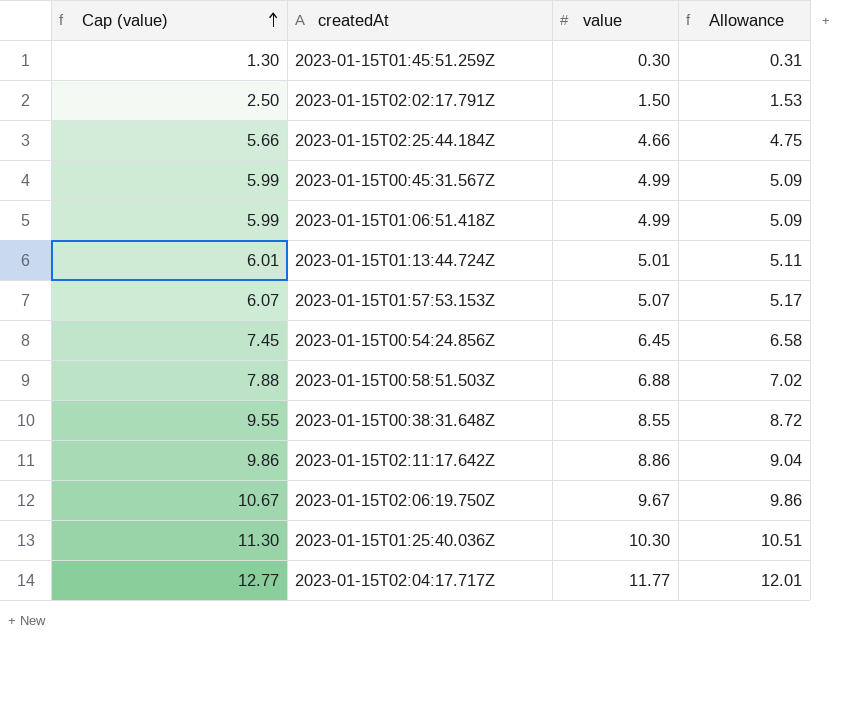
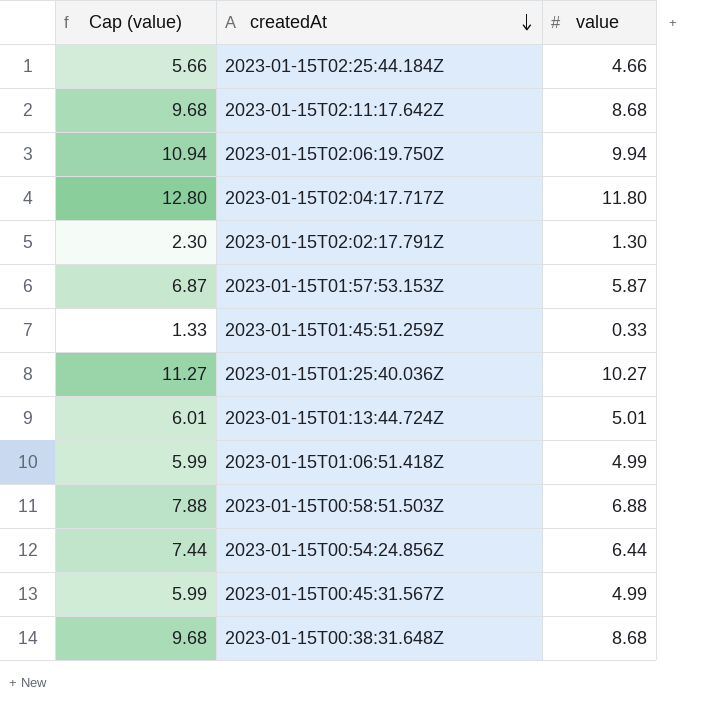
row order: Cap (value) ascending -> createdAt descending
column Allowance | formula: [value] * 1.02 -> none
2023-01-15T02:11:17.642Z | Cap (value): 9.86 -> 9.68
2023-01-15T02:11:17.642Z | value: 8.86 -> 8.68
2023-01-15T02:06:19.750Z | Cap (value): 10.67 -> 10.94
2023-01-15T02:06:19.750Z | value: 9.67 -> 9.94
2023-01-15T02:04:17.717Z | Cap (value): 12.77 -> 12.80
2023-01-15T02:04:17.717Z | value: 11.77 -> 11.80
2023-01-15T02:02:17.791Z | Cap (value): 2.50 -> 2.30
2023-01-15T02:02:17.791Z | value: 1.50 -> 1.30
2023-01-15T01:57:53.153Z | Cap (value): 6.07 -> 6.87
2023-01-15T01:57:53.153Z | value: 5.07 -> 5.87
2023-01-15T01:45:51.259Z | Cap (value): 1.30 -> 1.33
2023-01-15T01:45:51.259Z | value: 0.30 -> 0.33
2023-01-15T01:25:40.036Z | Cap (value): 11.30 -> 11.27
2023-01-15T01:25:40.036Z | value: 10.30 -> 10.27
2023-01-15T00:54:24.856Z | Cap (value): 7.45 -> 7.44
2023-01-15T00:54:24.856Z | value: 6.45 -> 6.44
2023-01-15T00:38:31.648Z | Cap (value): 9.55 -> 9.68
2023-01-15T00:38:31.648Z | value: 8.55 -> 8.68

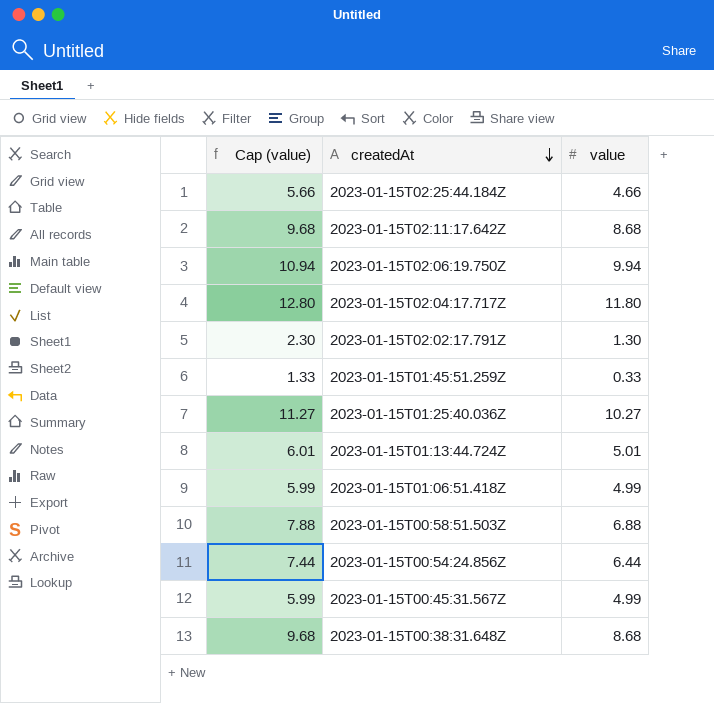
row 2023-01-15T01:57:53.153Z: 6.87 | 5.87 -> none

